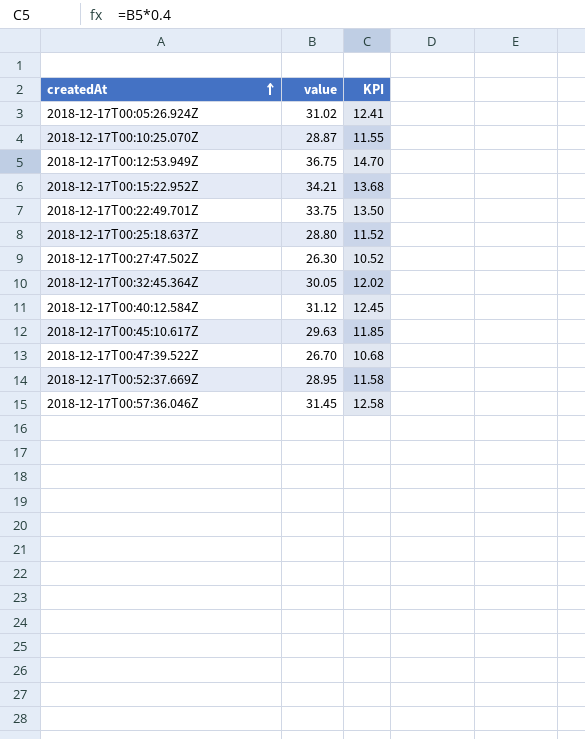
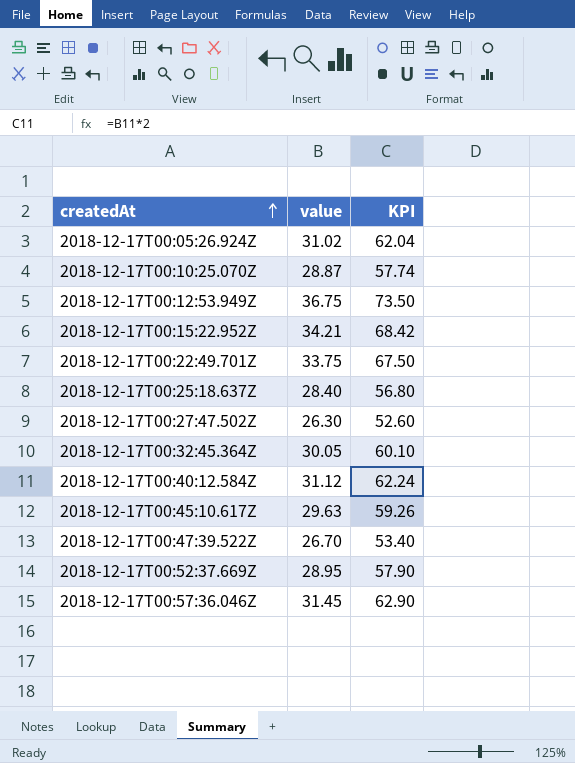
column KPI | formula: [value] * 0.4 -> [value] * 2
2018-12-17T00:25:18.637Z | value: 28.80 -> 28.40

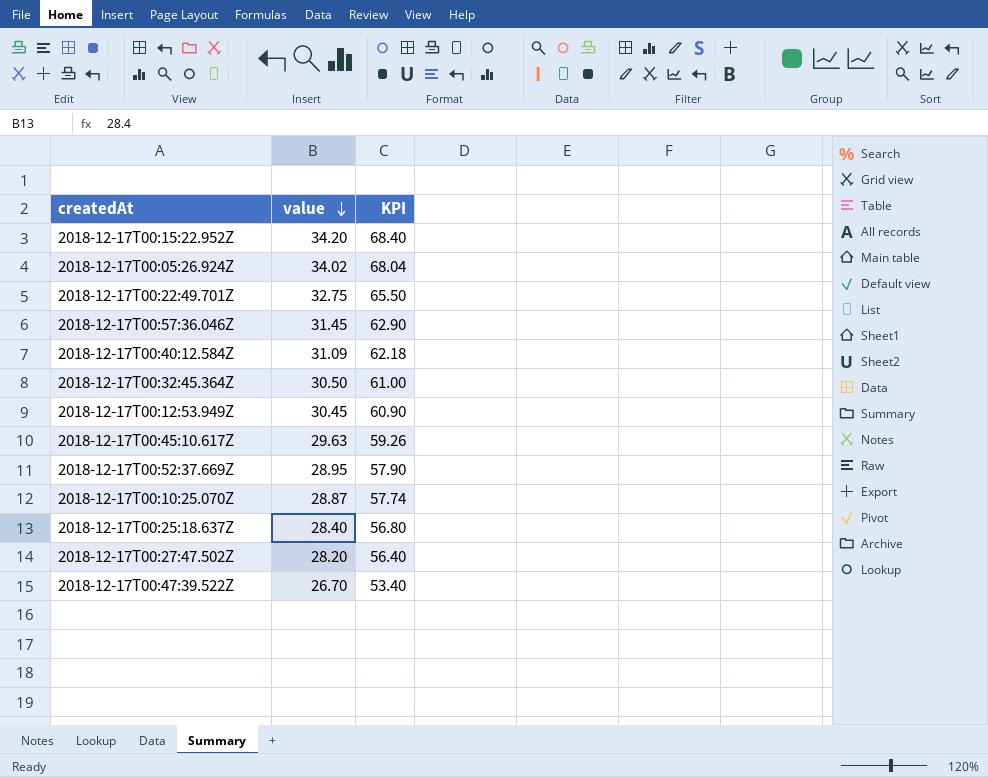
row order: createdAt ascending -> value descending
2018-12-17T00:15:22.952Z | value: 34.21 -> 34.20
2018-12-17T00:15:22.952Z | KPI: 68.42 -> 68.40
2018-12-17T00:05:26.924Z | value: 31.02 -> 34.02
2018-12-17T00:05:26.924Z | KPI: 62.04 -> 68.04
2018-12-17T00:22:49.701Z | value: 33.75 -> 32.75
2018-12-17T00:22:49.701Z | KPI: 67.50 -> 65.50
2018-12-17T00:40:12.584Z | value: 31.12 -> 31.09
2018-12-17T00:40:12.584Z | KPI: 62.24 -> 62.18
2018-12-17T00:32:45.364Z | value: 30.05 -> 30.50
2018-12-17T00:32:45.364Z | KPI: 60.10 -> 61.00
2018-12-17T00:12:53.949Z | value: 36.75 -> 30.45
2018-12-17T00:12:53.949Z | KPI: 73.50 -> 60.90
2018-12-17T00:27:47.502Z | value: 26.30 -> 28.20
2018-12-17T00:27:47.502Z | KPI: 52.60 -> 56.40

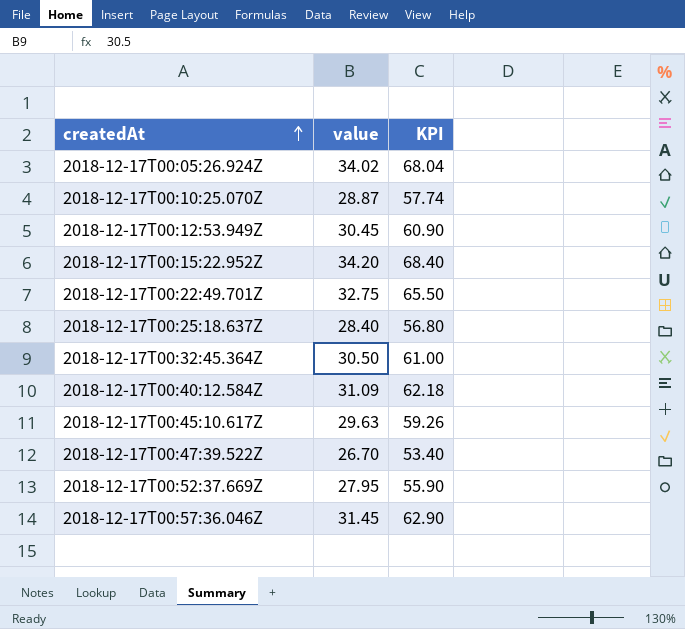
row order: value descending -> createdAt ascending
row 2018-12-17T00:27:47.502Z: 28.20 | 56.40 -> none
2018-12-17T00:52:37.669Z | value: 28.95 -> 27.95
2018-12-17T00:52:37.669Z | KPI: 57.90 -> 55.90

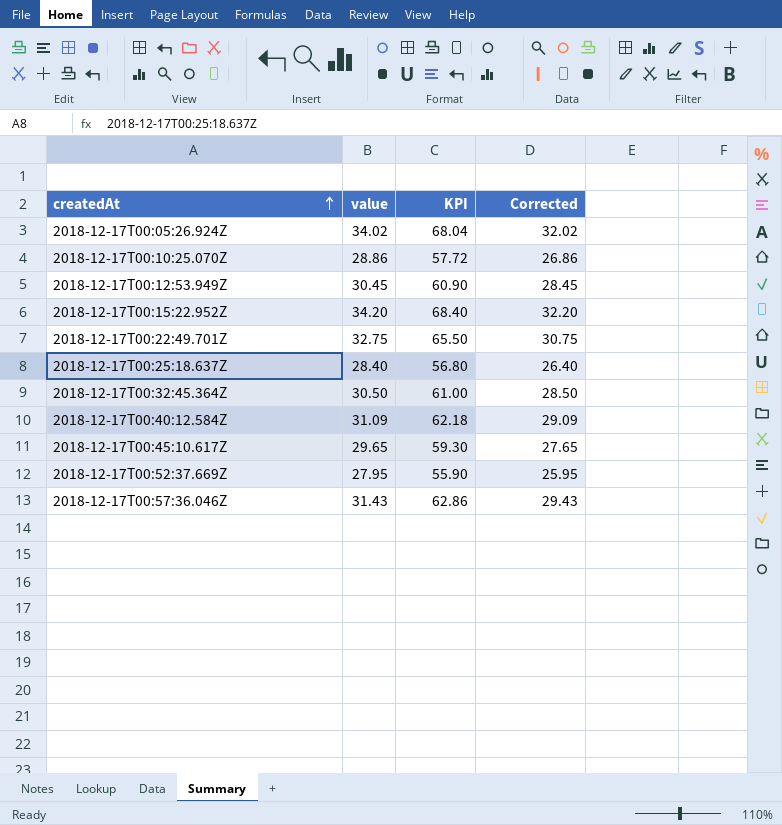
column Corrected | formula: none -> [value] - 2
row 2018-12-17T00:47:39.522Z: 26.70 | 53.40 -> none
2018-12-17T00:10:25.070Z | value: 28.87 -> 28.86
2018-12-17T00:10:25.070Z | KPI: 57.74 -> 57.72
2018-12-17T00:45:10.617Z | value: 29.63 -> 29.65
2018-12-17T00:45:10.617Z | KPI: 59.26 -> 59.30
2018-12-17T00:57:36.046Z | value: 31.45 -> 31.43
2018-12-17T00:57:36.046Z | KPI: 62.90 -> 62.86

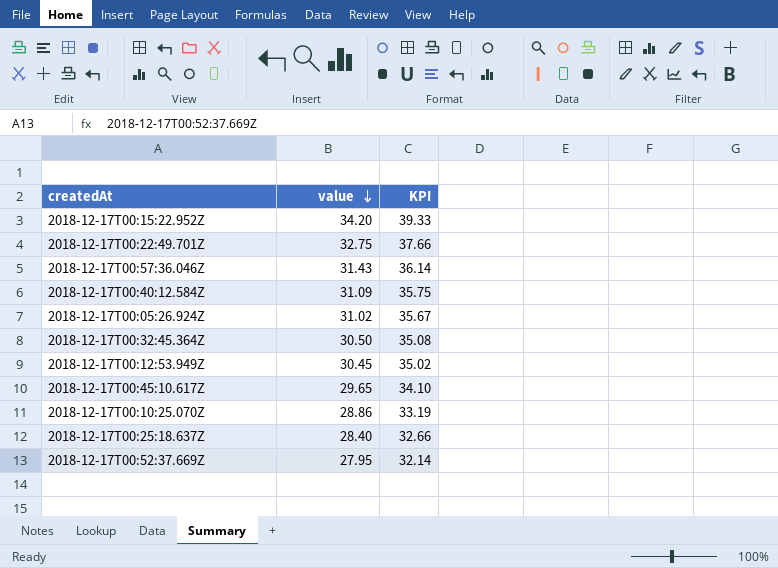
row order: createdAt ascending -> value descending
column Corrected | formula: [value] - 2 -> none
column KPI | formula: [value] * 2 -> [value] * 1.15
2018-12-17T00:05:26.924Z | value: 34.02 -> 31.02

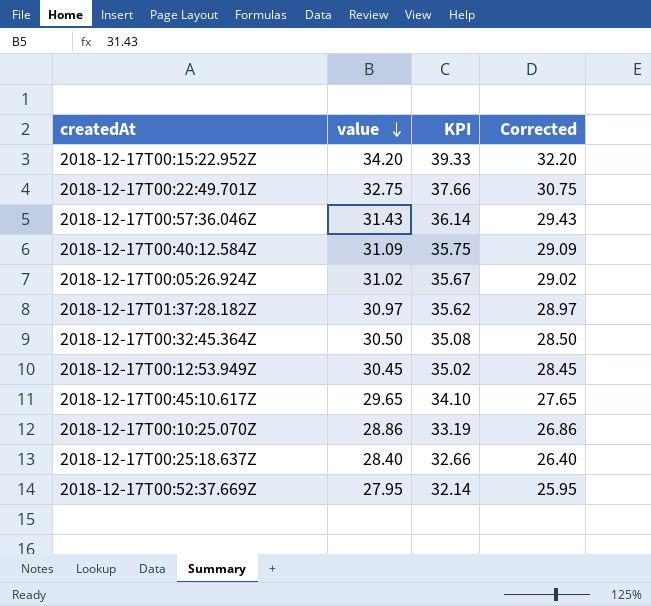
column Corrected | formula: none -> [value] - 2
row 2018-12-17T01:37:28.182Z: none -> 30.97 | 35.62 | 28.97

